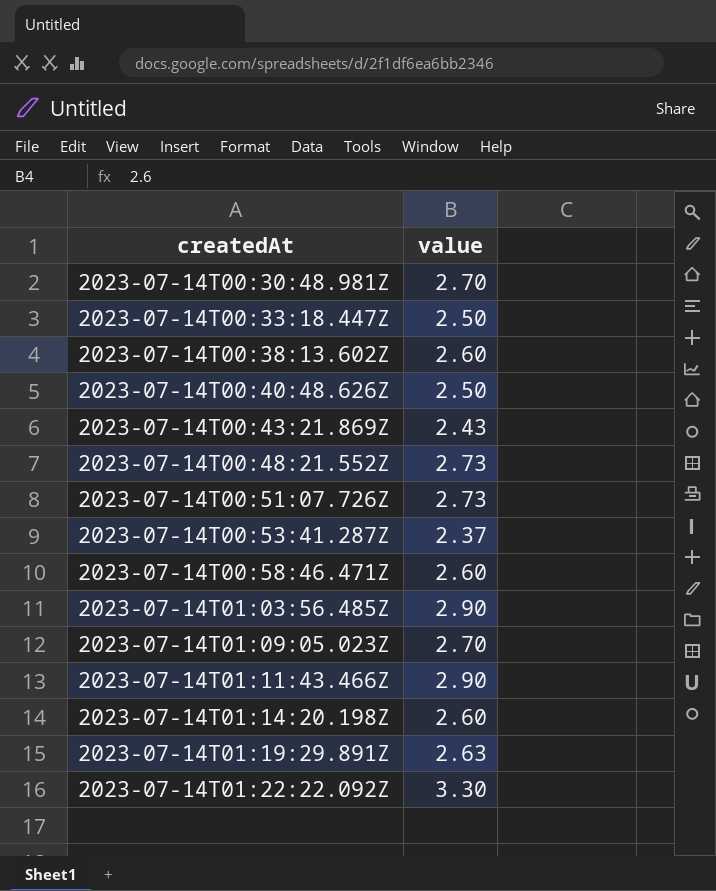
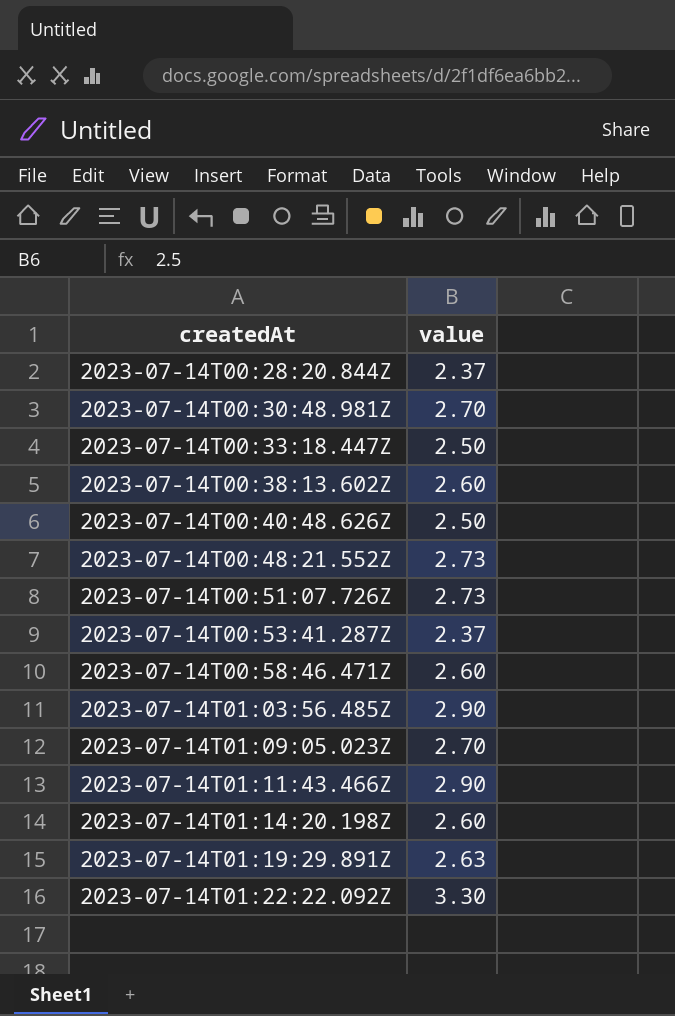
row 2023-07-14T00:43:21.869Z: 2.43 -> none
row 2023-07-14T00:28:20.844Z: none -> 2.37

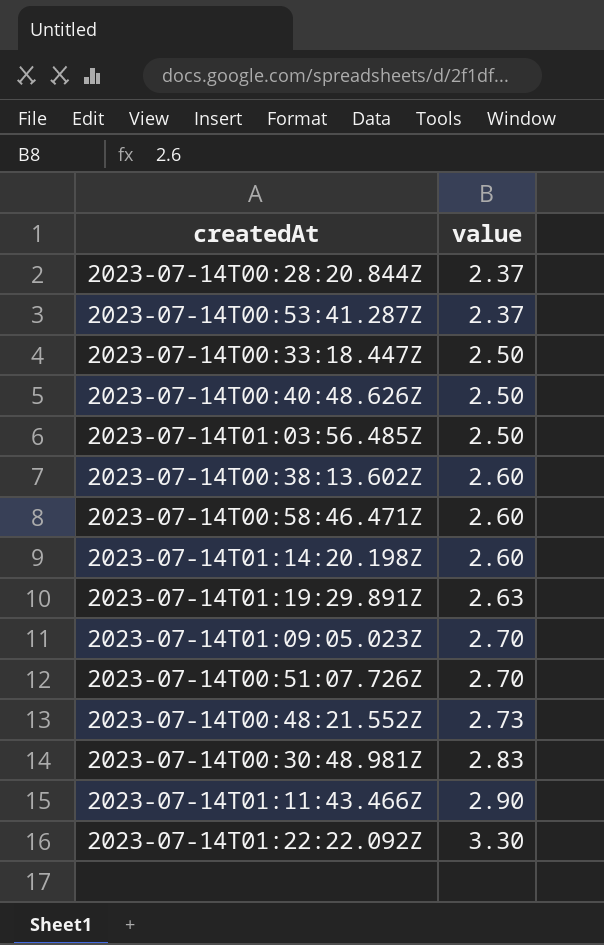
row order: createdAt ascending -> value ascending
2023-07-14T01:03:56.485Z | value: 2.90 -> 2.50
2023-07-14T00:51:07.726Z | value: 2.73 -> 2.70
2023-07-14T00:30:48.981Z | value: 2.70 -> 2.83

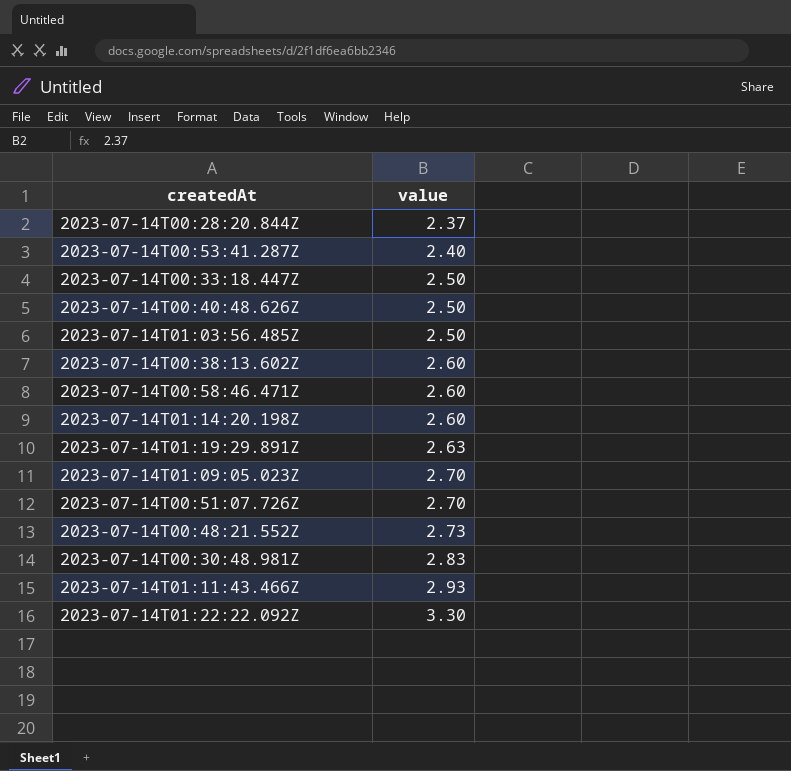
2023-07-14T00:53:41.287Z | value: 2.37 -> 2.40
2023-07-14T01:11:43.466Z | value: 2.90 -> 2.93

